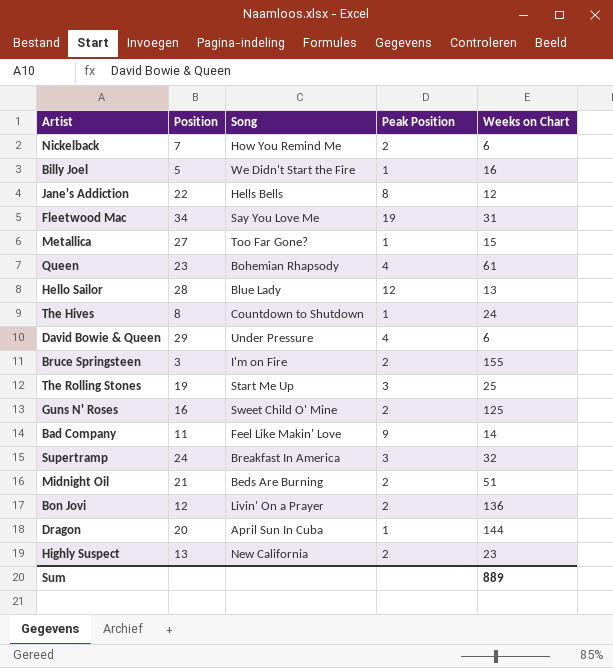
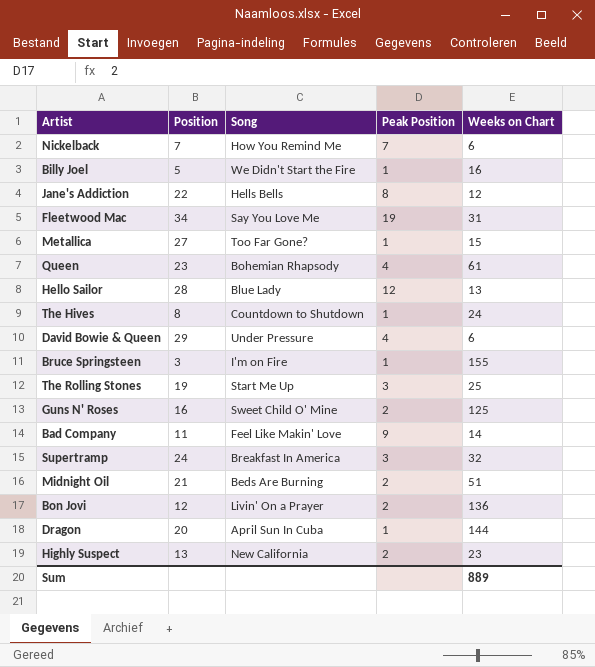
Nickelback | Peak Position: 2 -> 7
Bruce Springsteen | Peak Position: 2 -> 1

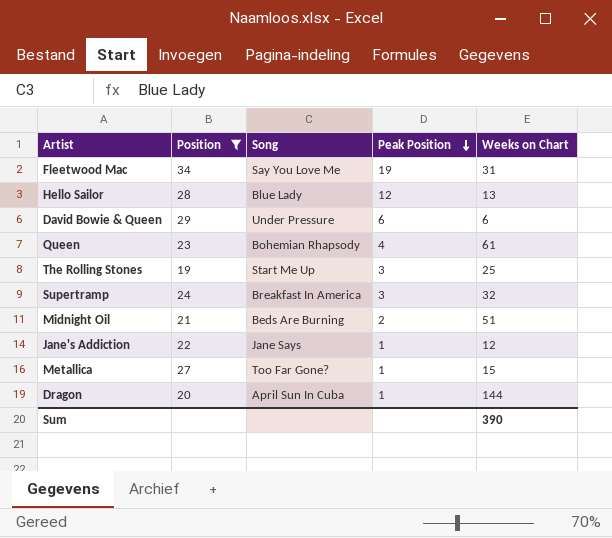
filter: none -> Position >= 19
row order: none -> Peak Position descending
David Bowie & Queen | Peak Position: 4 -> 6
Jane's Addiction | Song: Hells Bells -> Jane Says
Jane's Addiction | Peak Position: 8 -> 1
Sum | Weeks on Chart: 889 -> 390

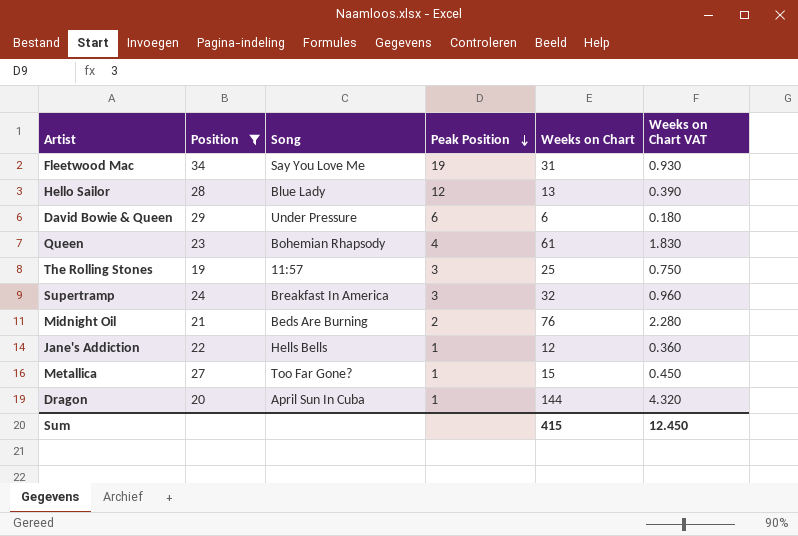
column Weeks on Chart VAT | formula: none -> [Weeks on Chart] * 0.03
The Rolling Stones | Song: Start Me Up -> 11:57
Midnight Oil | Weeks on Chart: 51 -> 76
Jane's Addiction | Song: Jane Says -> Hells Bells
Sum | Weeks on Chart: 390 -> 415

